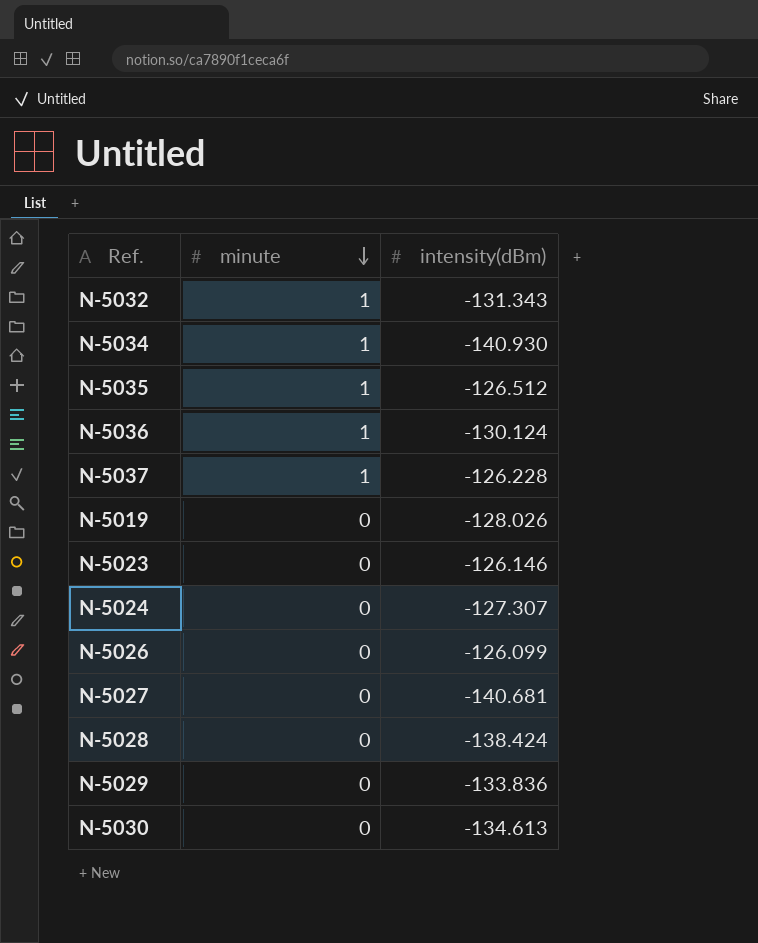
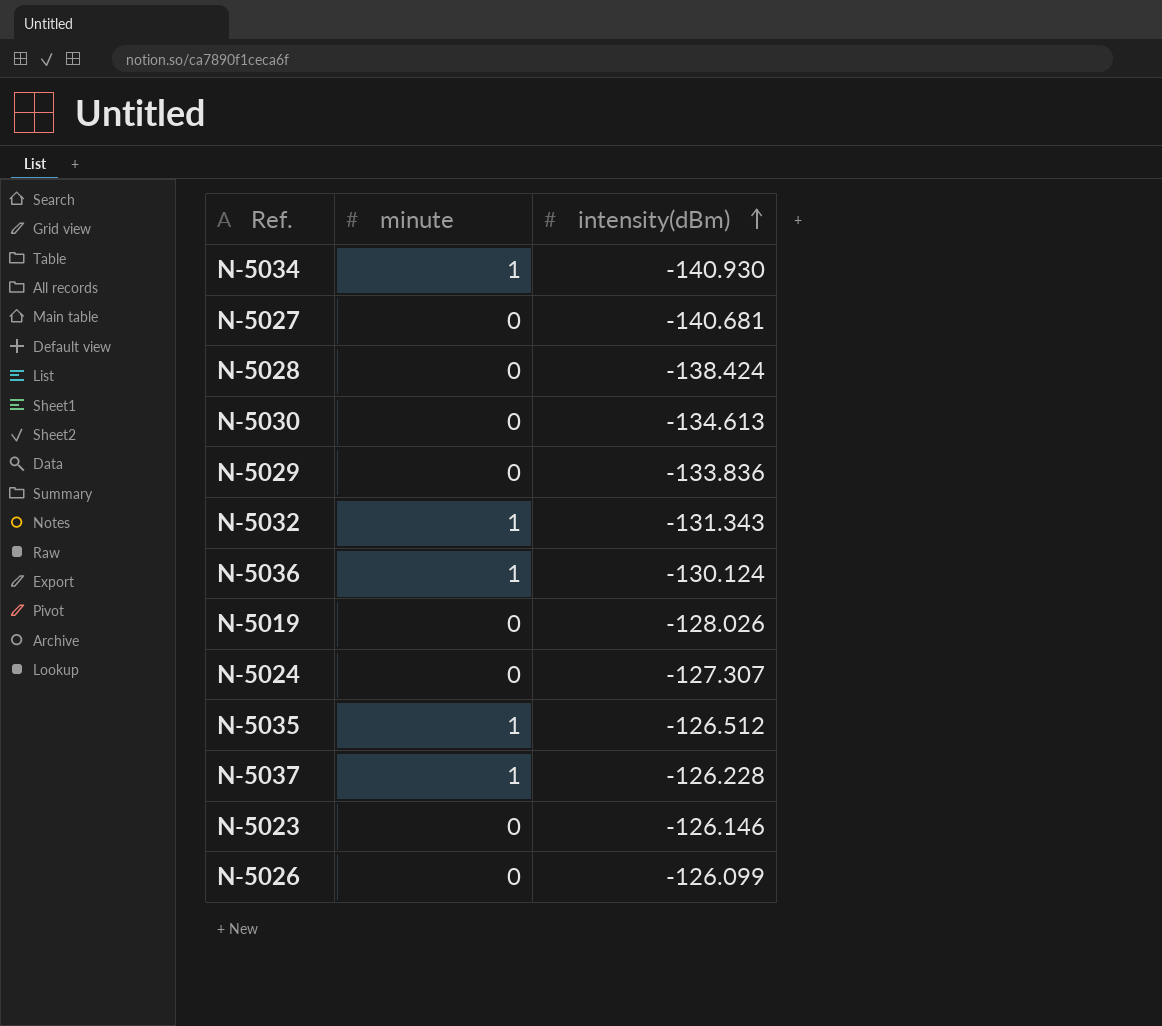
row order: minute descending -> intensity(dBm) ascending

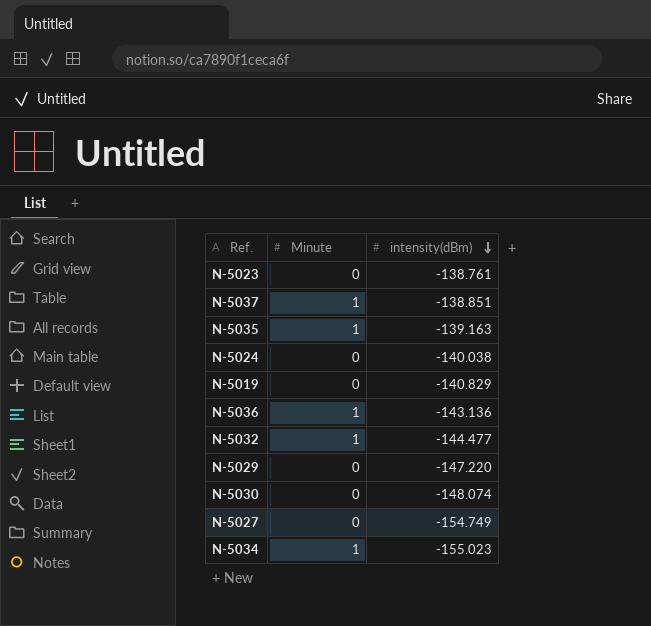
row order: intensity(dBm) ascending -> intensity(dBm) descending
column name: minute -> Minute
row N-5028: 0 | -138.424 -> none
row N-5026: 0 | -126.099 -> none
N-5023 | intensity(dBm): -126.146 -> -138.761
N-5037 | intensity(dBm): -126.228 -> -138.851
N-5035 | intensity(dBm): -126.512 -> -139.163
N-5024 | intensity(dBm): -127.307 -> -140.038
N-5019 | intensity(dBm): -128.026 -> -140.829
N-5036 | intensity(dBm): -130.124 -> -143.136
N-5032 | intensity(dBm): -131.343 -> -144.477
N-5029 | intensity(dBm): -133.836 -> -147.220
N-5030 | intensity(dBm): -134.613 -> -148.074
N-5027 | intensity(dBm): -140.681 -> -154.749
N-5034 | intensity(dBm): -140.930 -> -155.023

